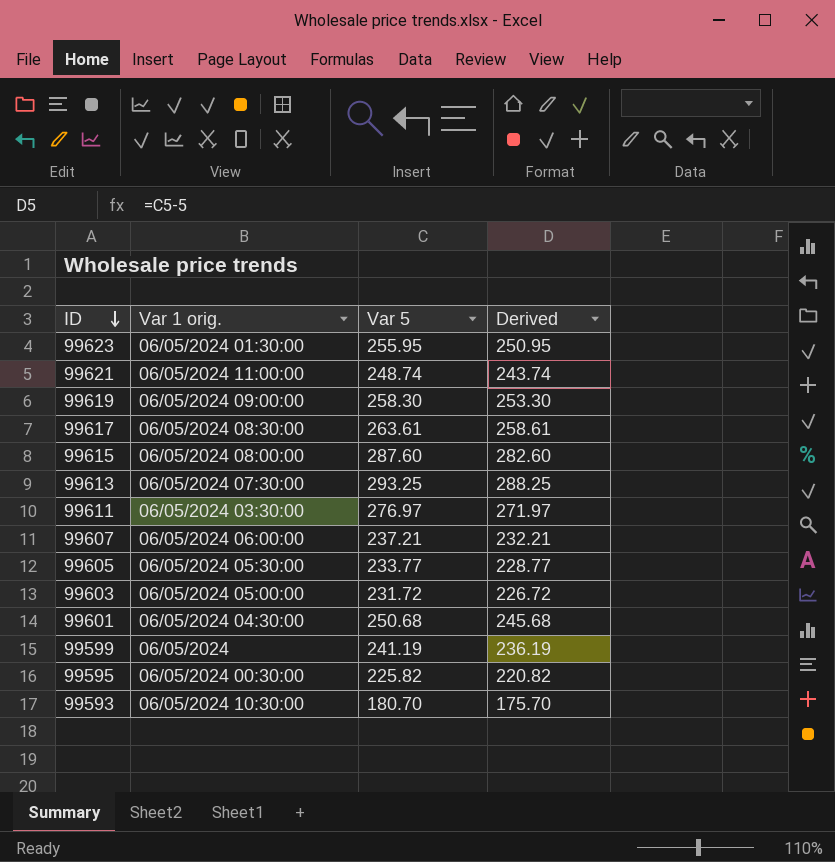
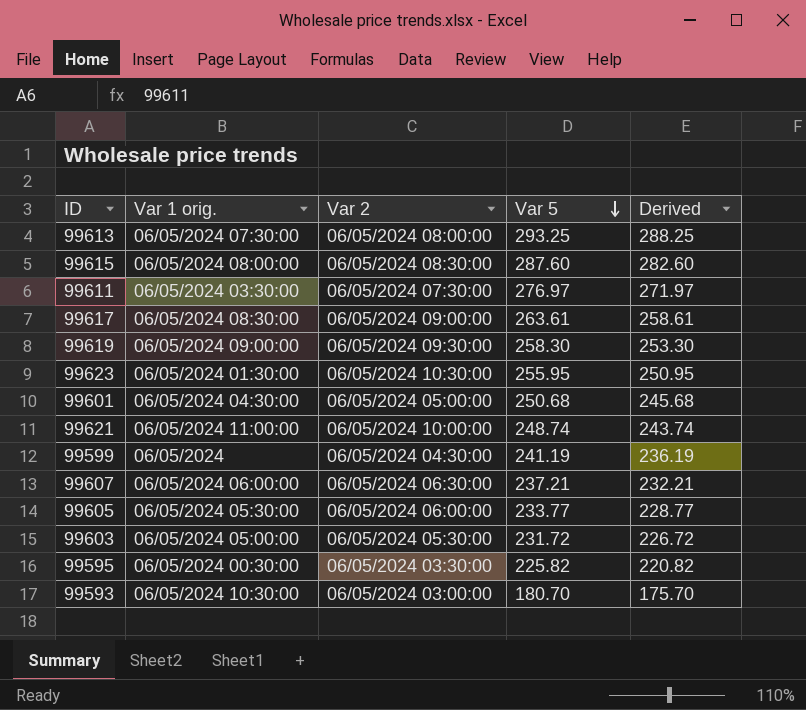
row order: ID descending -> Var 5 descending
column Var 2 | position: none -> 3

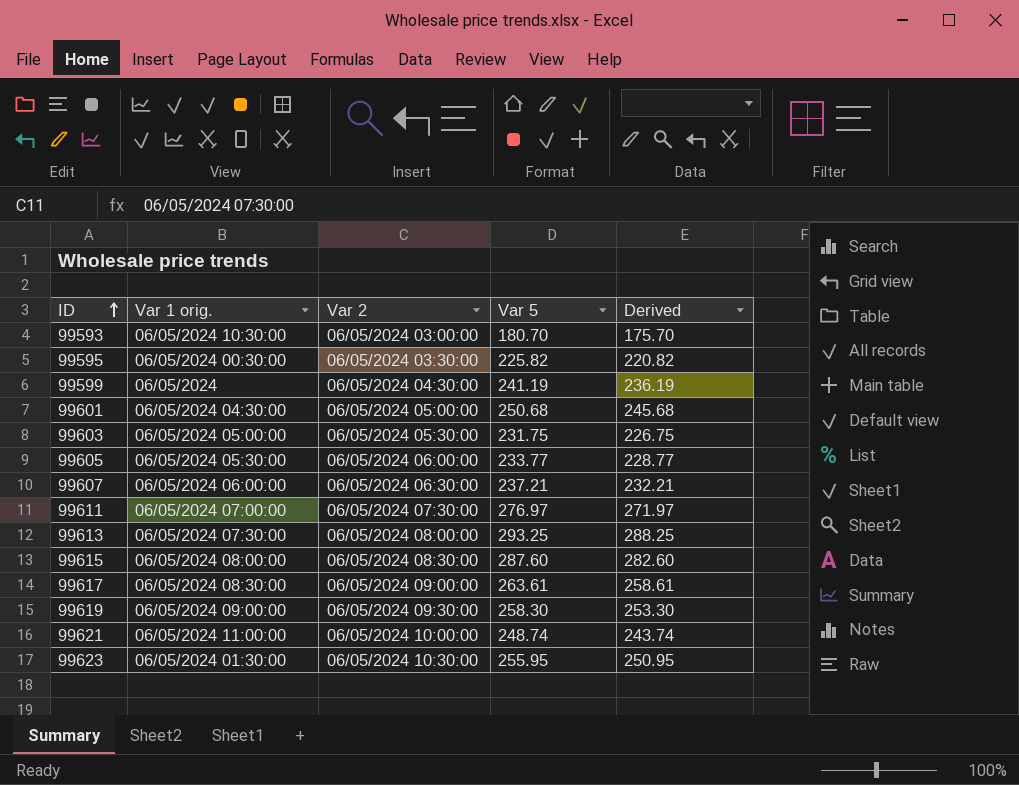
row order: Var 5 descending -> ID ascending
99603 | Var 5: 231.72 -> 231.75
99603 | Derived: 226.72 -> 226.75
99611 | Var 1 orig.: 06/05/2024 03:30:00 -> 06/05/2024 07:00:00

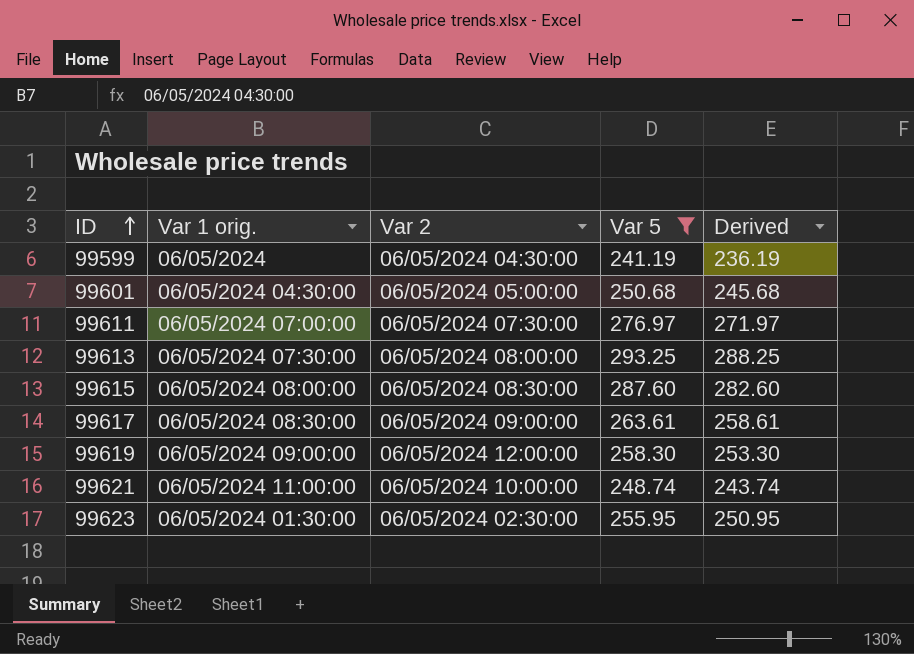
filter: none -> Var 5 >= 241.19
99619 | Var 2: 06/05/2024 09:30:00 -> 06/05/2024 12:00:00
99623 | Var 2: 06/05/2024 10:30:00 -> 06/05/2024 02:30:00

